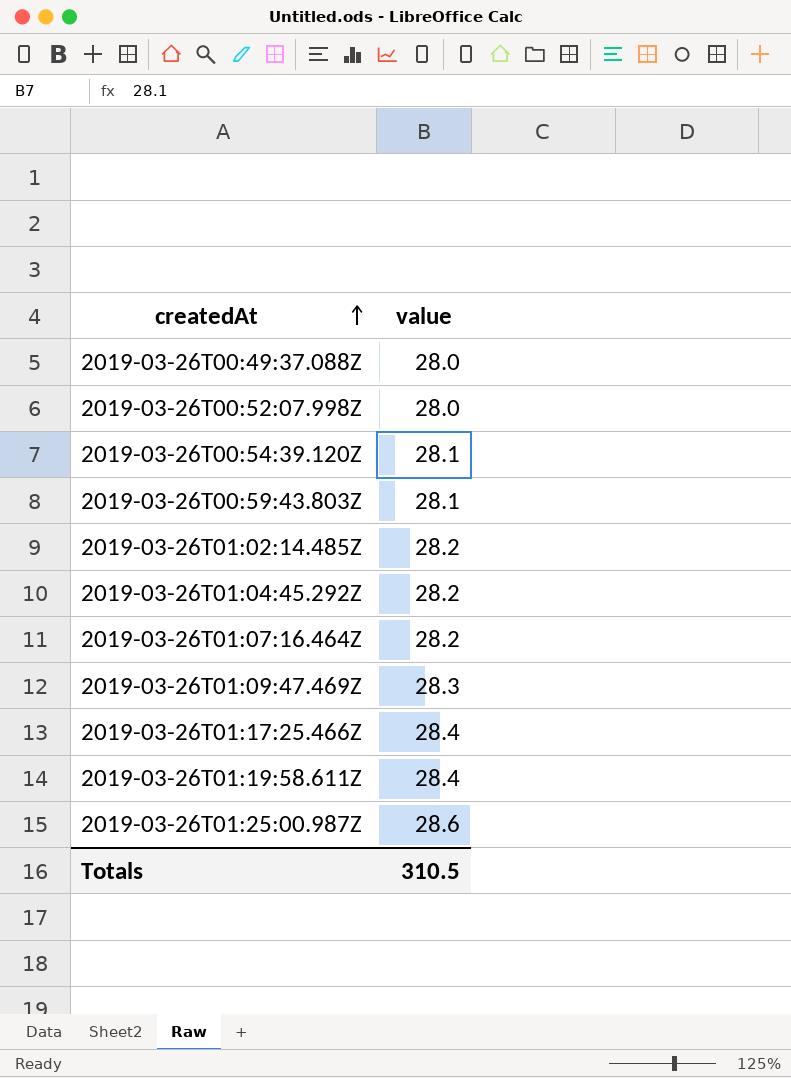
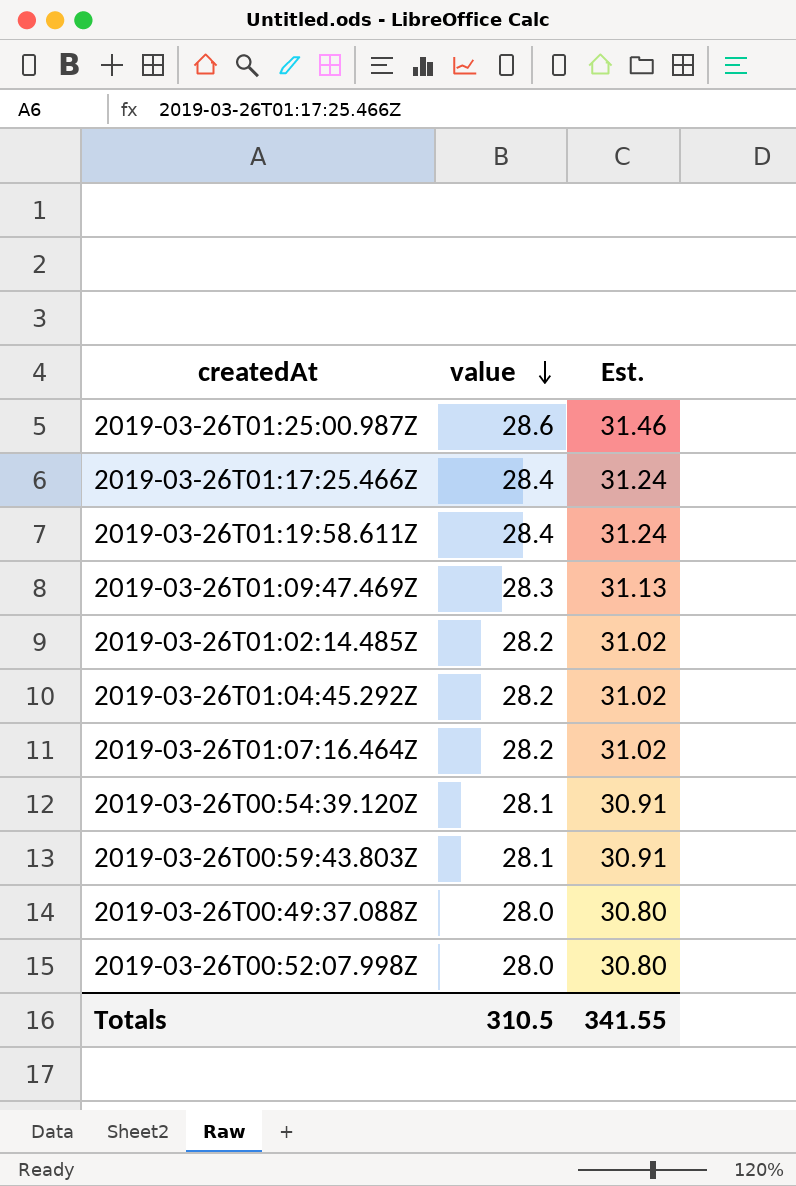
row order: createdAt ascending -> value descending
column Est. | formula: none -> [value] * 1.1

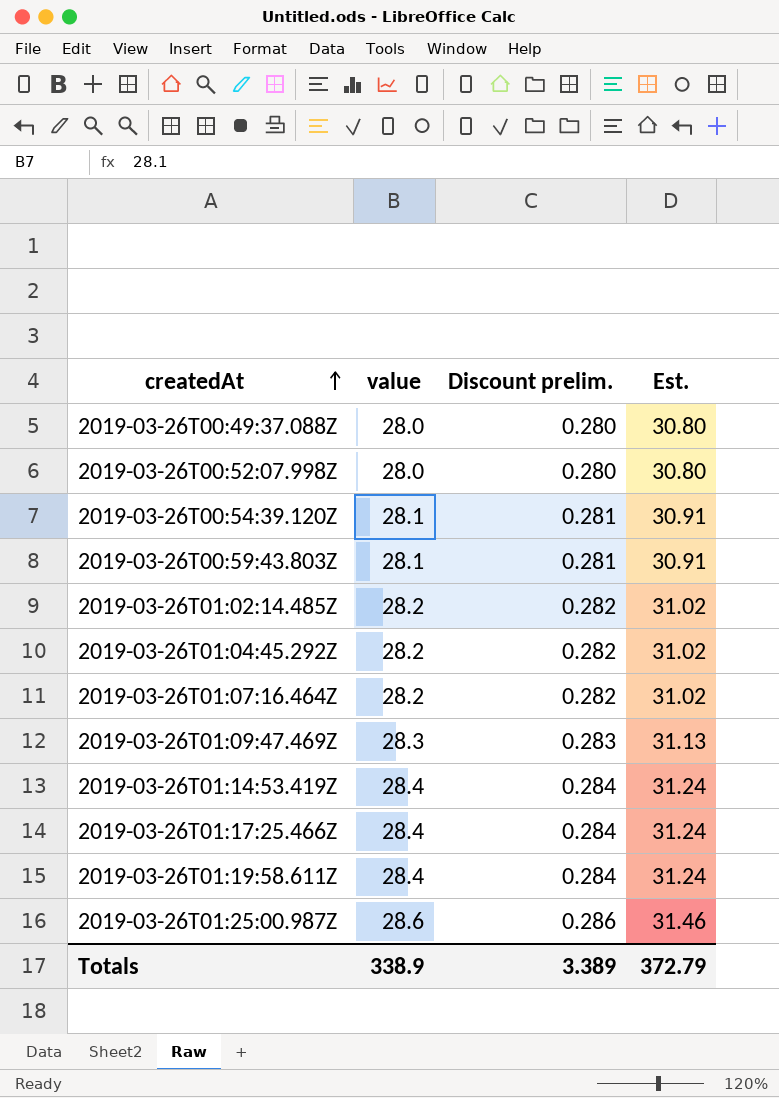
row order: value descending -> createdAt ascending
column Discount prelim. | formula: none -> [value] * 0.01
row 2019-03-26T01:14:53.419Z: none -> 28.4 | 0.284 | 31.24
Totals | value: 310.5 -> 338.9
Totals | Est.: 341.55 -> 372.79

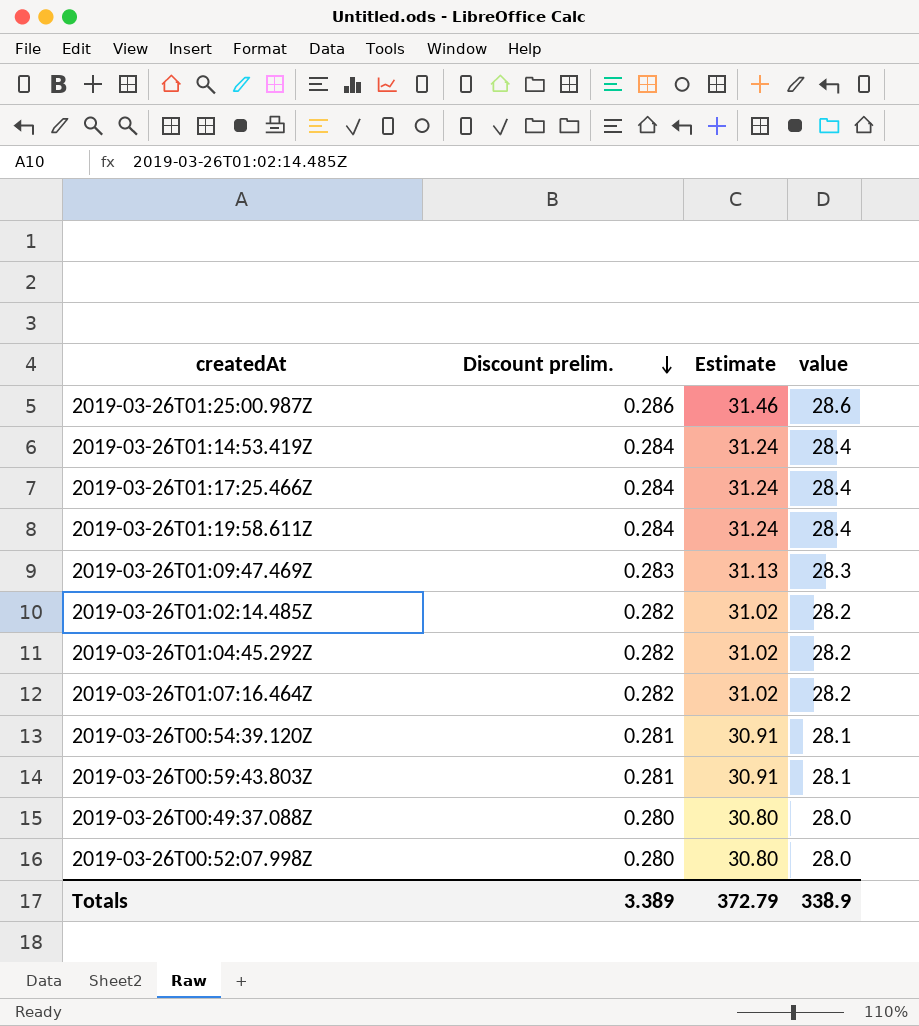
row order: createdAt ascending -> Discount prelim. descending
column name: Est. -> Estimate
column value | position: 2 -> 4

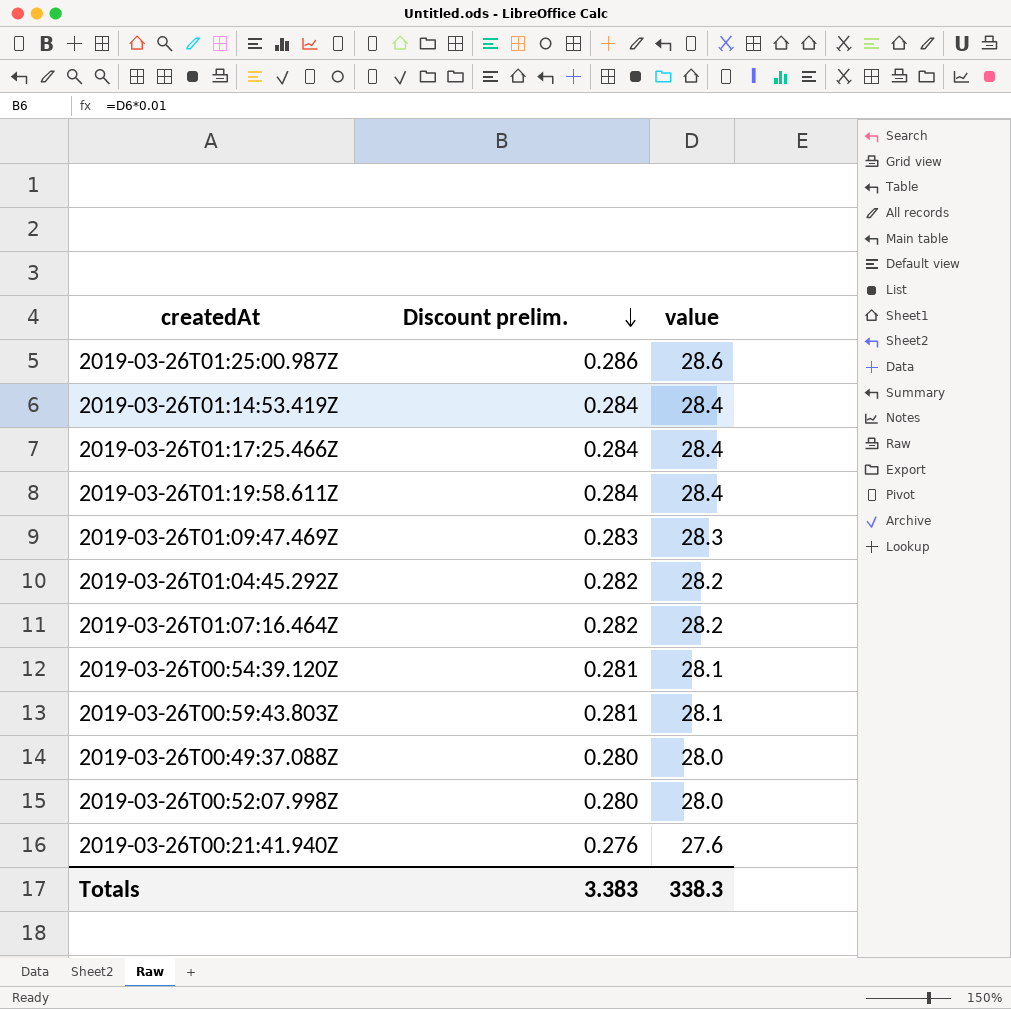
column Estimate | formula: [value] * 1.1 -> none
row 2019-03-26T01:02:14.485Z: 0.282 | 31.02 | 28.2 -> none
row 2019-03-26T00:21:41.940Z: none -> 0.276 | 27.6
Totals | Discount prelim.: 3.389 -> 3.383
Totals | value: 338.9 -> 338.3

